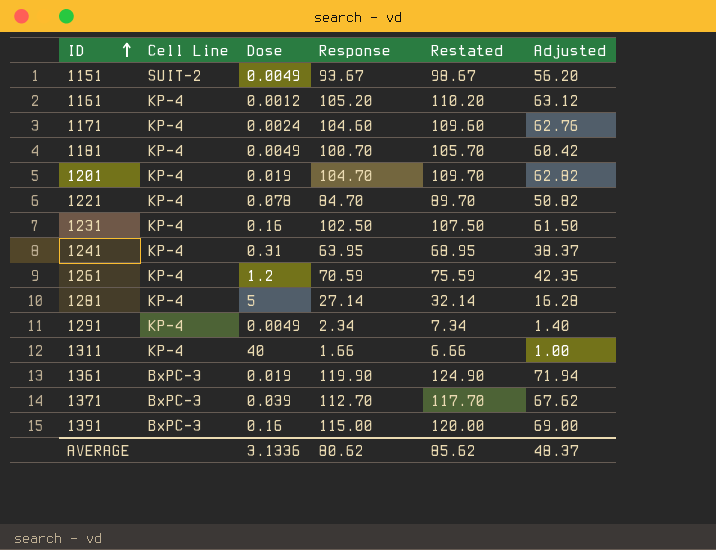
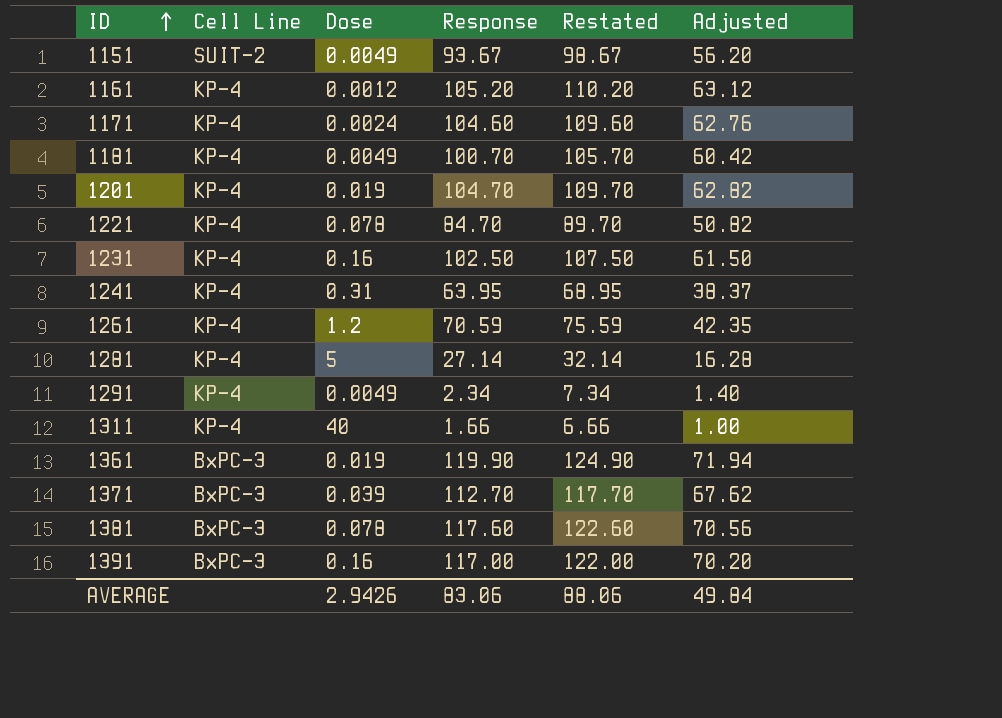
row 1381: none -> BxPC-3 | 0.078 | 117.60 | 122.60 | 70.56
1391 | Response: 115.00 -> 117.00
1391 | Restated: 120.00 -> 122.00
1391 | Adjusted: 69.00 -> 70.20
AVERAGE | Dose: 3.1336 -> 2.9426
AVERAGE | Response: 80.62 -> 83.06
AVERAGE | Restated: 85.62 -> 88.06
AVERAGE | Adjusted: 48.37 -> 49.84

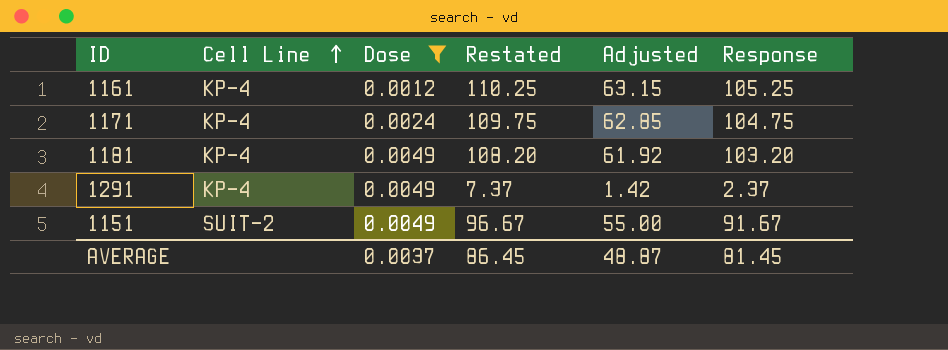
filter: none -> Dose <= 0.0049
row order: ID ascending -> Cell Line ascending
column Response | position: 4 -> 6
1161 | Restated: 110.20 -> 110.25
1161 | Adjusted: 63.12 -> 63.15
1161 | Response: 105.20 -> 105.25
1171 | Restated: 109.60 -> 109.75
1171 | Adjusted: 62.76 -> 62.85
1171 | Response: 104.60 -> 104.75
1181 | Restated: 105.70 -> 108.20
1181 | Adjusted: 60.42 -> 61.92
1181 | Response: 100.70 -> 103.20
1291 | Restated: 7.34 -> 7.37
1291 | Adjusted: 1.40 -> 1.42
1291 | Response: 2.34 -> 2.37
1151 | Restated: 98.67 -> 96.67
1151 | Adjusted: 56.20 -> 55.00
1151 | Response: 93.67 -> 91.67
AVERAGE | Dose: 2.9426 -> 0.0037
AVERAGE | Restated: 88.06 -> 86.45
AVERAGE | Adjusted: 49.84 -> 48.87
AVERAGE | Response: 83.06 -> 81.45

